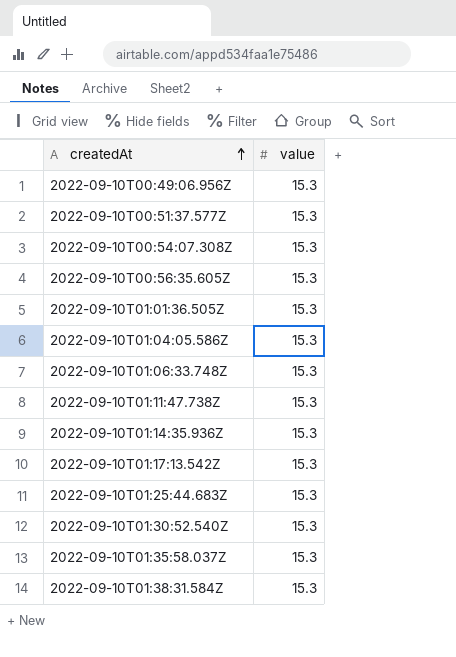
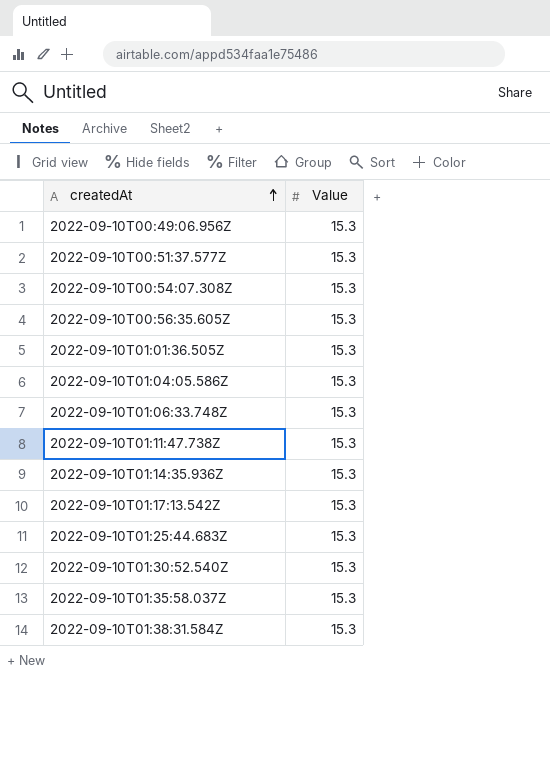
column name: value -> Value

